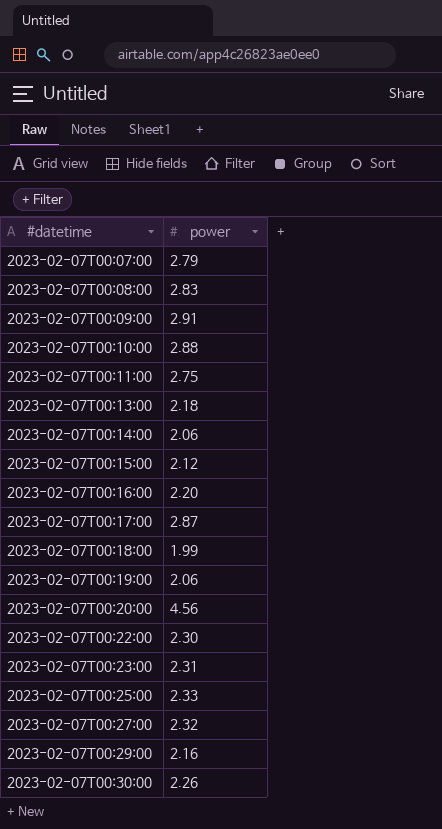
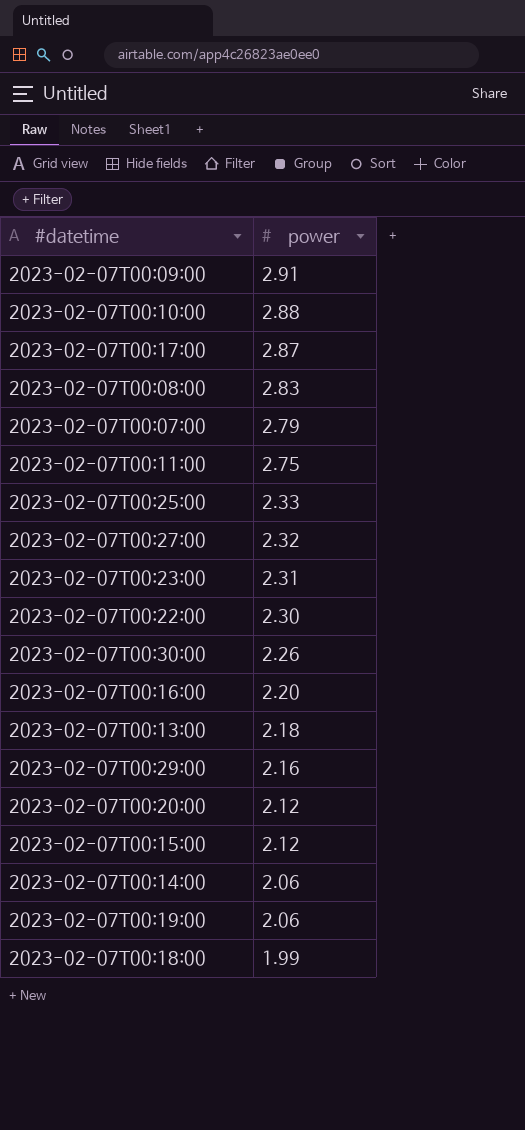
row order: #datetime ascending -> power descending
2023-02-07T00:20:00 | power: 4.56 -> 2.12

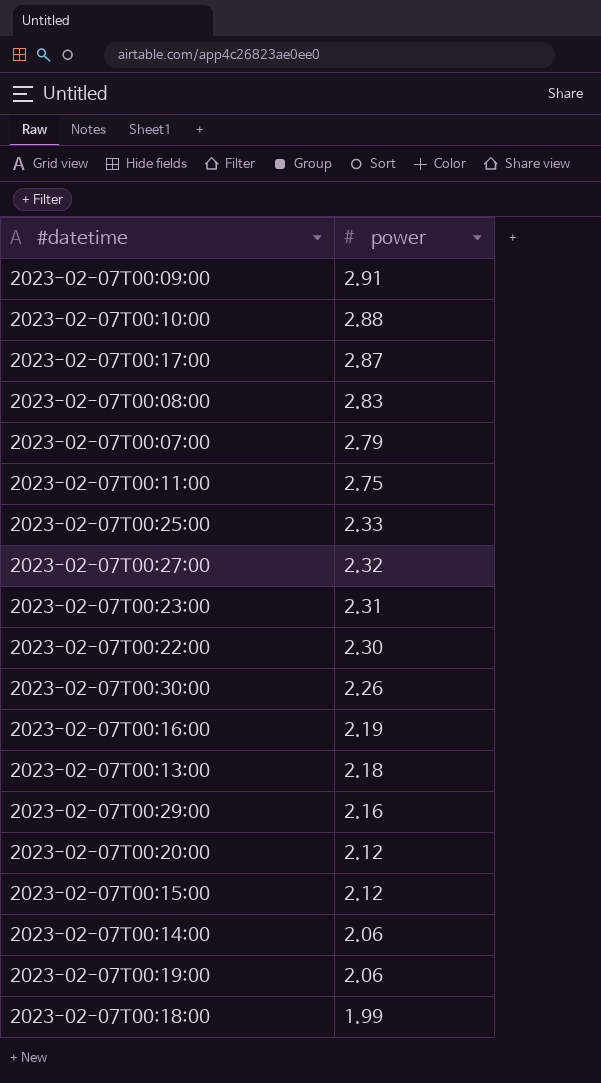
2023-02-07T00:16:00 | power: 2.20 -> 2.19

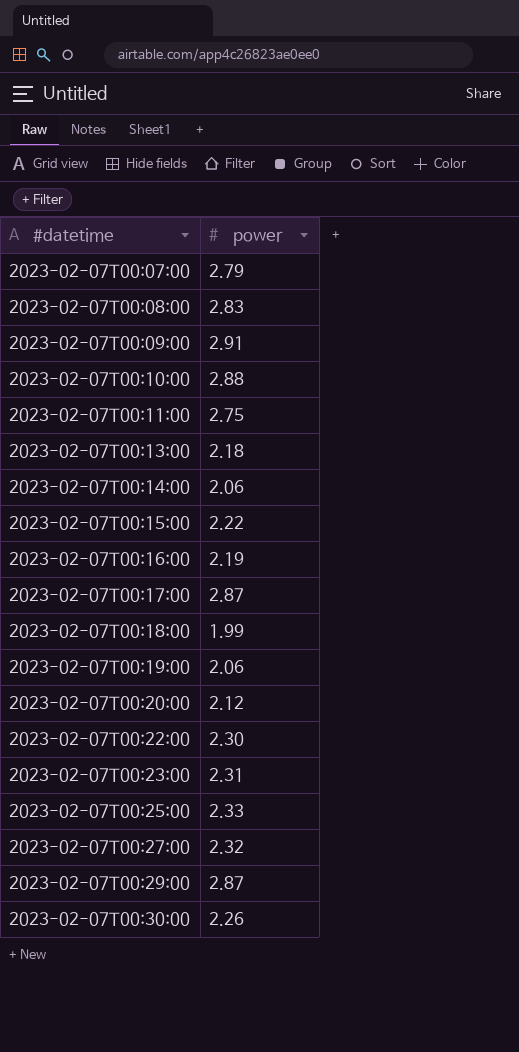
row order: power descending -> #datetime ascending
2023-02-07T00:15:00 | power: 2.12 -> 2.22
2023-02-07T00:29:00 | power: 2.16 -> 2.87

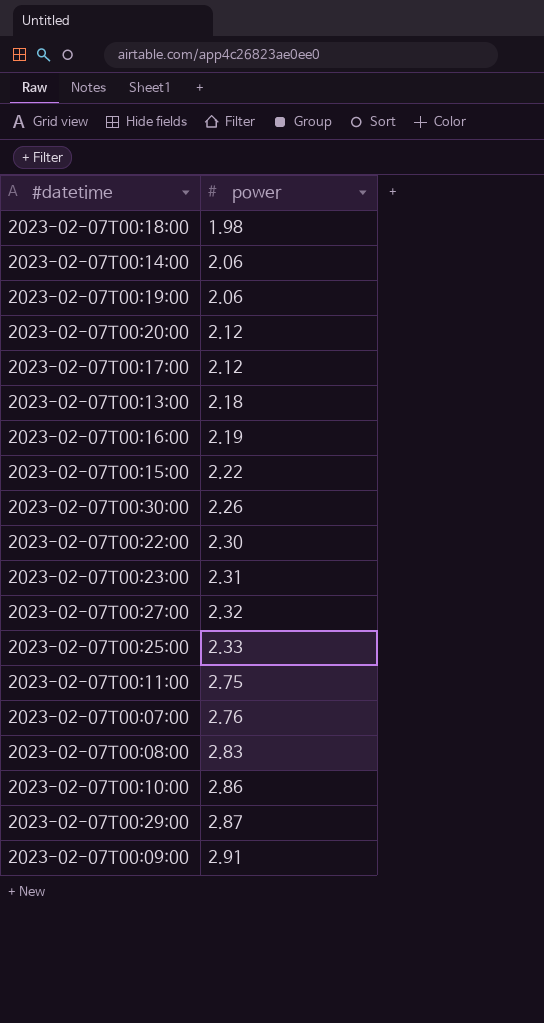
row order: #datetime ascending -> power ascending
2023-02-07T00:18:00 | power: 1.99 -> 1.98
2023-02-07T00:17:00 | power: 2.87 -> 2.12
2023-02-07T00:07:00 | power: 2.79 -> 2.76
2023-02-07T00:10:00 | power: 2.88 -> 2.86

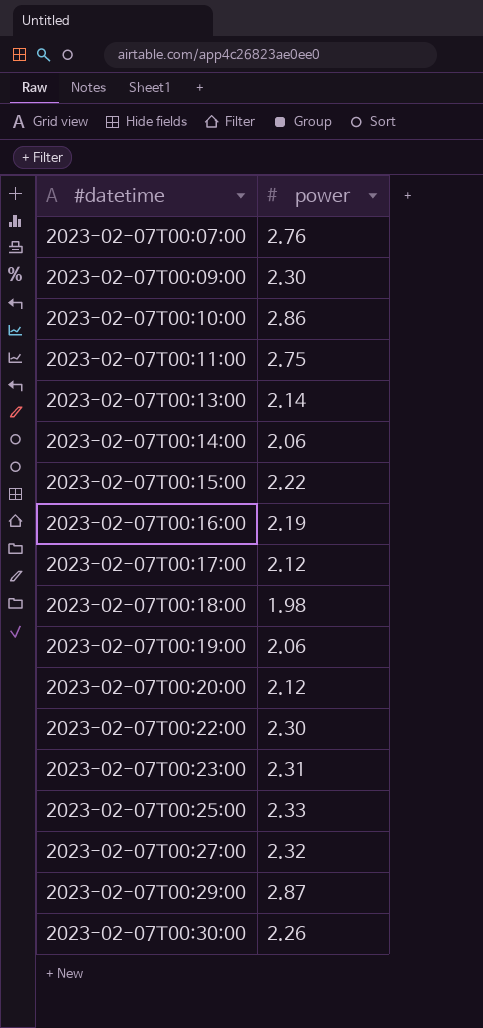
row order: power ascending -> #datetime ascending
row 2023-02-07T00:08:00: 2.83 -> none
2023-02-07T00:09:00 | power: 2.91 -> 2.30
2023-02-07T00:13:00 | power: 2.18 -> 2.14

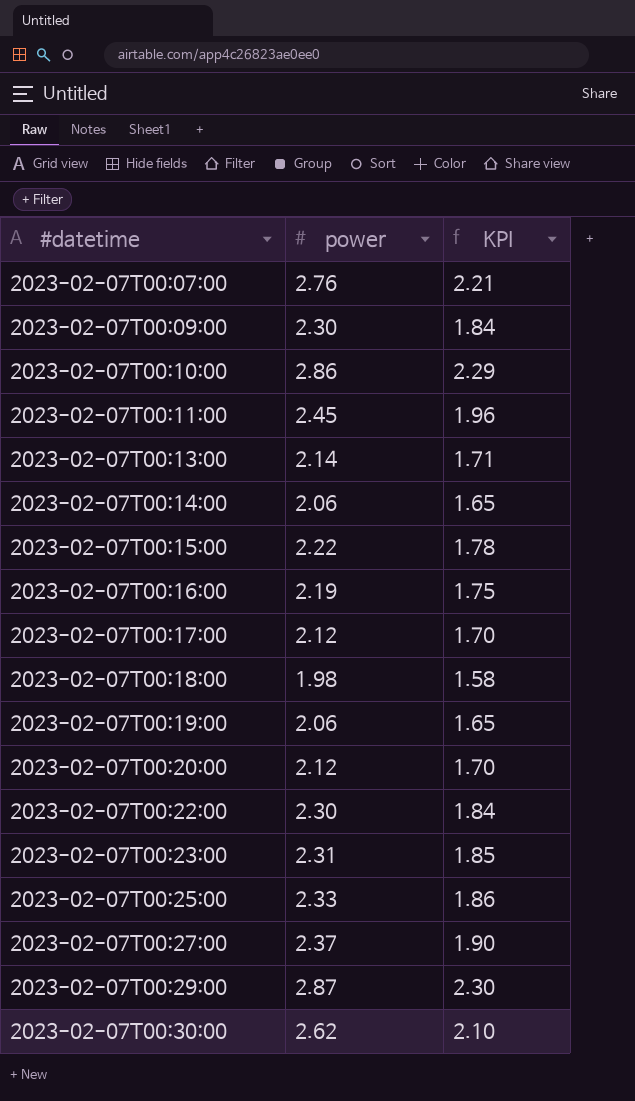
column KPI | formula: none -> [power] * 0.8
2023-02-07T00:11:00 | power: 2.75 -> 2.45
2023-02-07T00:27:00 | power: 2.32 -> 2.37
2023-02-07T00:30:00 | power: 2.26 -> 2.62

